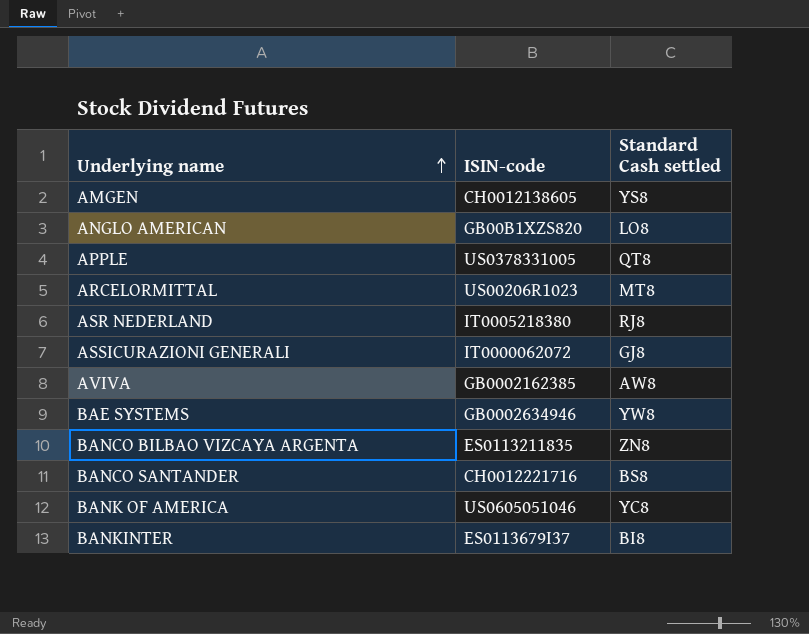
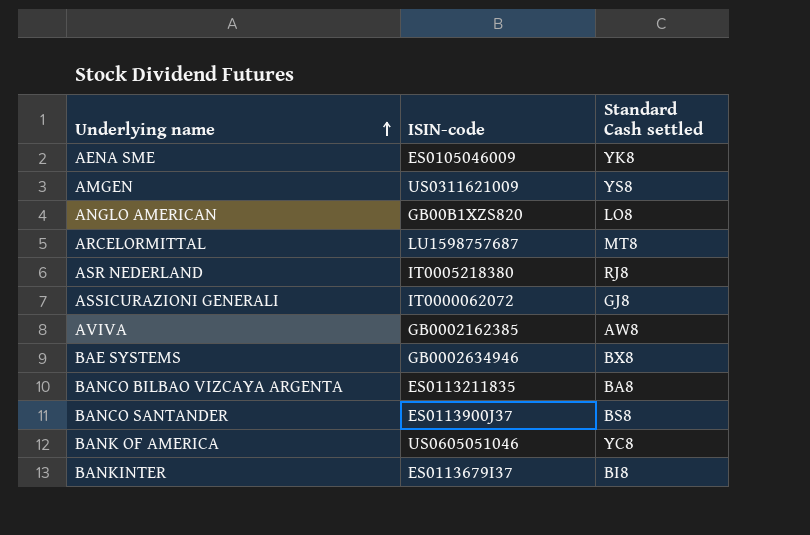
row APPLE: US0378331005 | QT8 -> none
row AENA SME: none -> ES0105046009 | YK8
AMGEN | ISIN-code: CH0012138605 -> US0311621009
ARCELORMITTAL | ISIN-code: US00206R1023 -> LU1598757687
BAE SYSTEMS | Standard Cash settled: YW8 -> BX8
BANCO BILBAO VIZCAYA ARGENTA | Standard Cash settled: ZN8 -> BA8
BANCO SANTANDER | ISIN-code: CH0012221716 -> ES0113900J37

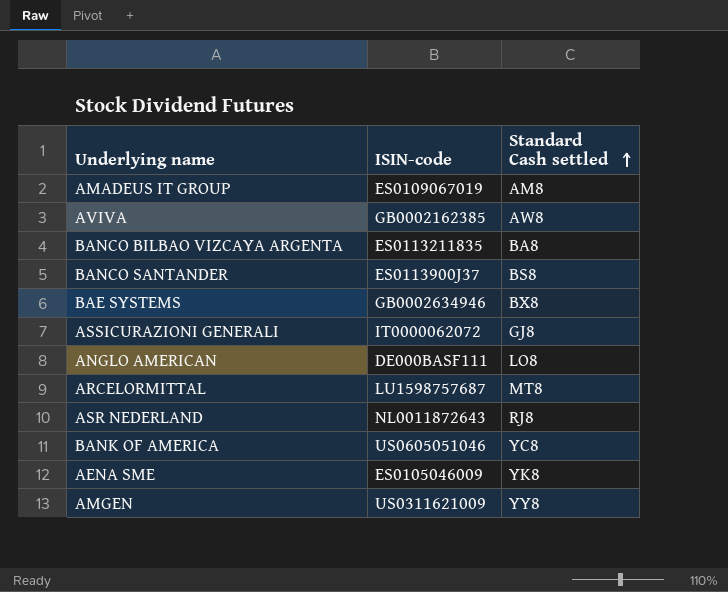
row order: Underlying name ascending -> Standard Cash settled ascending
row BANKINTER: ES0113679I37 | BI8 -> none
row AMADEUS IT GROUP: none -> ES0109067019 | AM8
ANGLO AMERICAN | ISIN-code: GB00B1XZS820 -> DE000BASF111
ASR NEDERLAND | ISIN-code: IT0005218380 -> NL0011872643
AMGEN | Standard Cash settled: YS8 -> YY8

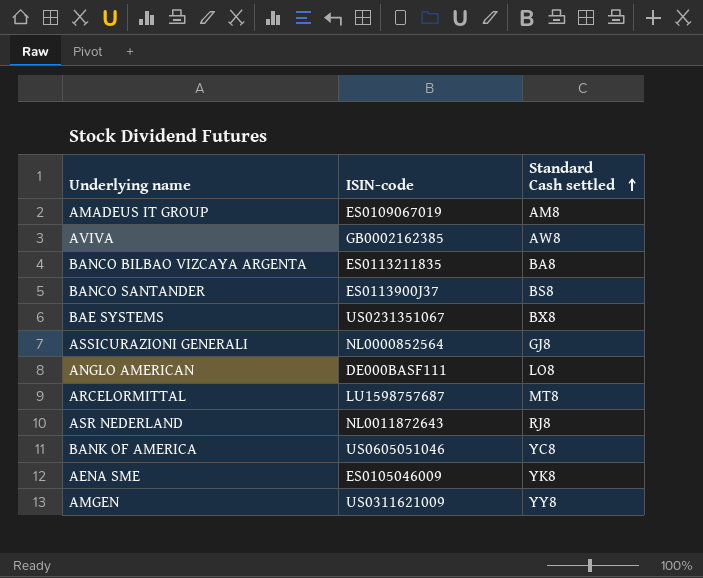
BAE SYSTEMS | ISIN-code: GB0002634946 -> US0231351067
ASSICURAZIONI GENERALI | ISIN-code: IT0000062072 -> NL0000852564

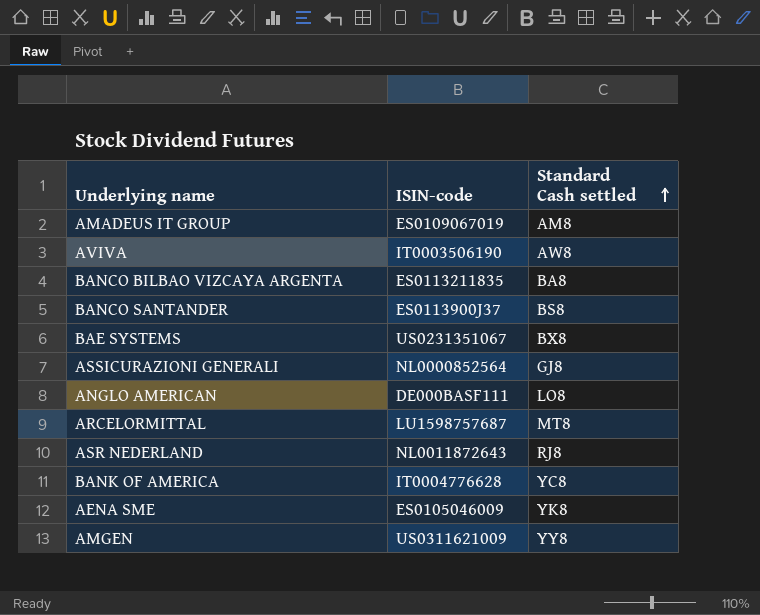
AVIVA | ISIN-code: GB0002162385 -> IT0003506190
BANK OF AMERICA | ISIN-code: US0605051046 -> IT0004776628

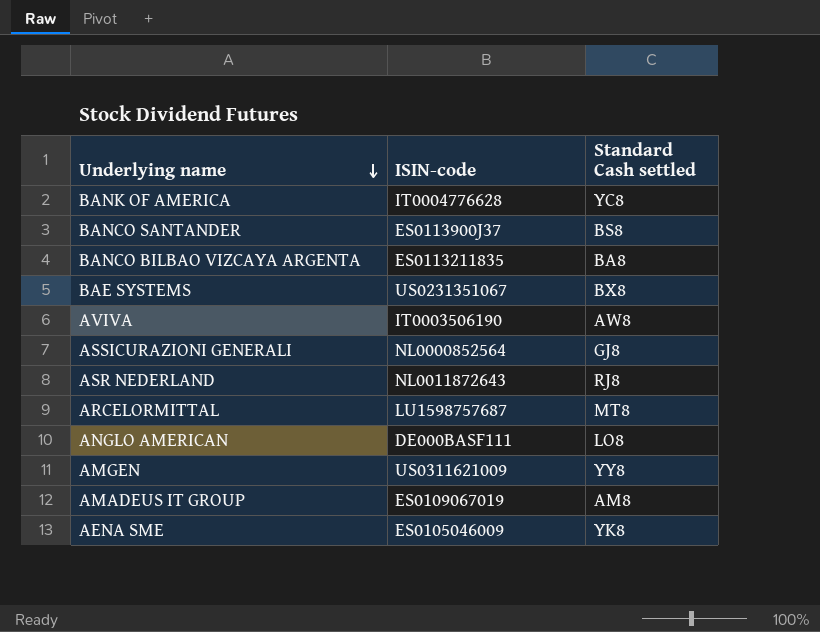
row order: Standard Cash settled ascending -> Underlying name descending

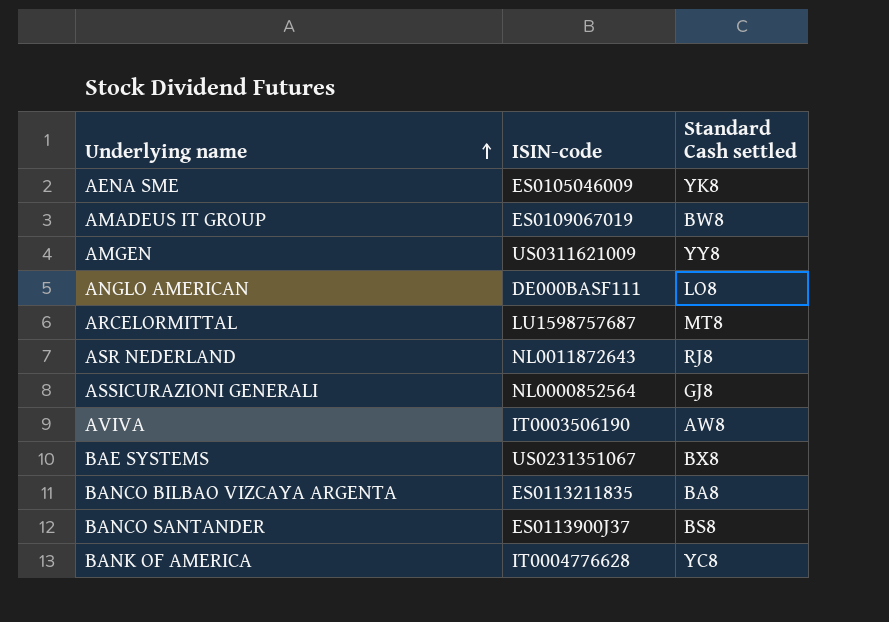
row order: Underlying name descending -> Underlying name ascending
AMADEUS IT GROUP | Standard Cash settled: AM8 -> BW8

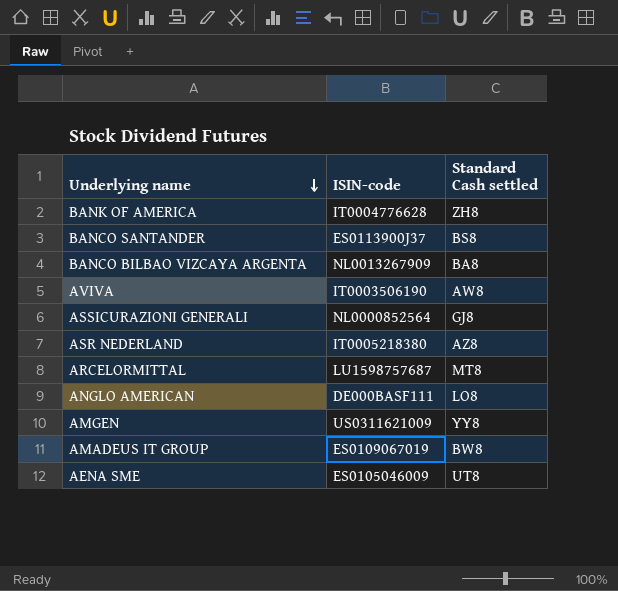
row order: Underlying name ascending -> Underlying name descending
row BAE SYSTEMS: US0231351067 | BX8 -> none
BANK OF AMERICA | Standard Cash settled: YC8 -> ZH8
BANCO BILBAO VIZCAYA ARGENTA | ISIN-code: ES0113211835 -> NL0013267909
ASR NEDERLAND | ISIN-code: NL0011872643 -> IT0005218380
ASR NEDERLAND | Standard Cash settled: RJ8 -> AZ8
AENA SME | Standard Cash settled: YK8 -> UT8

